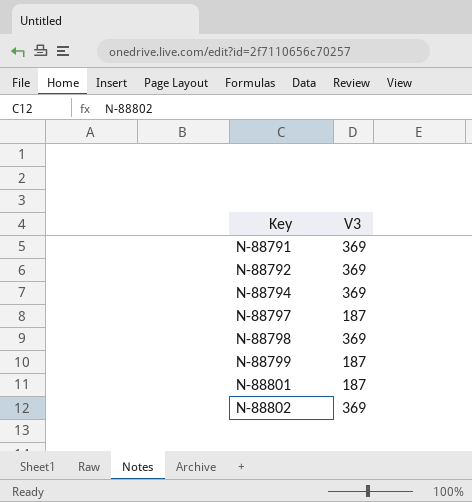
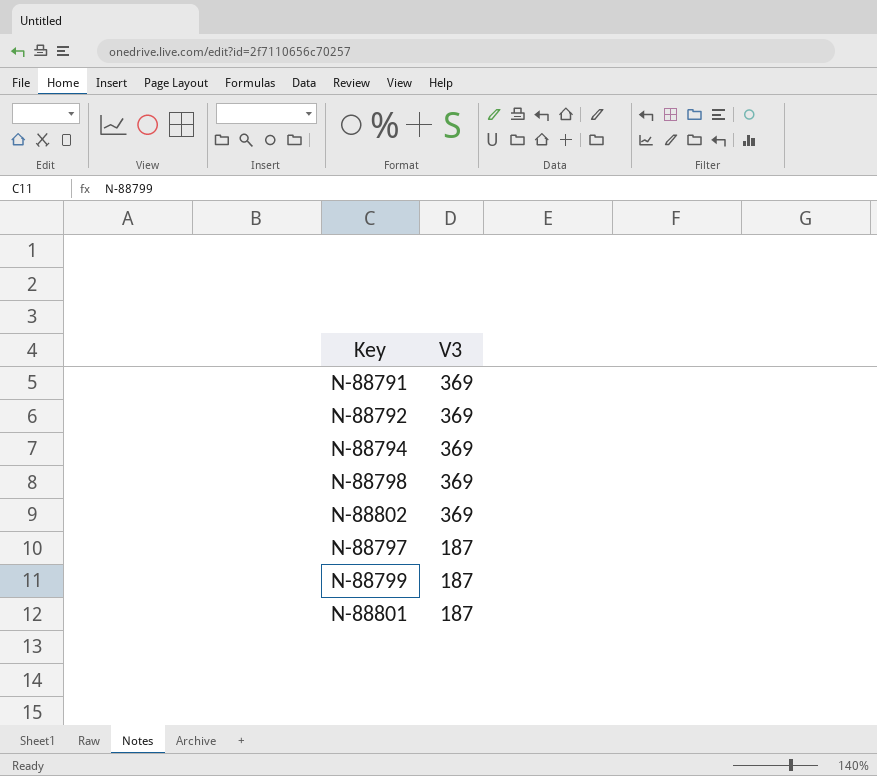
row order: Key ascending -> V3 descending

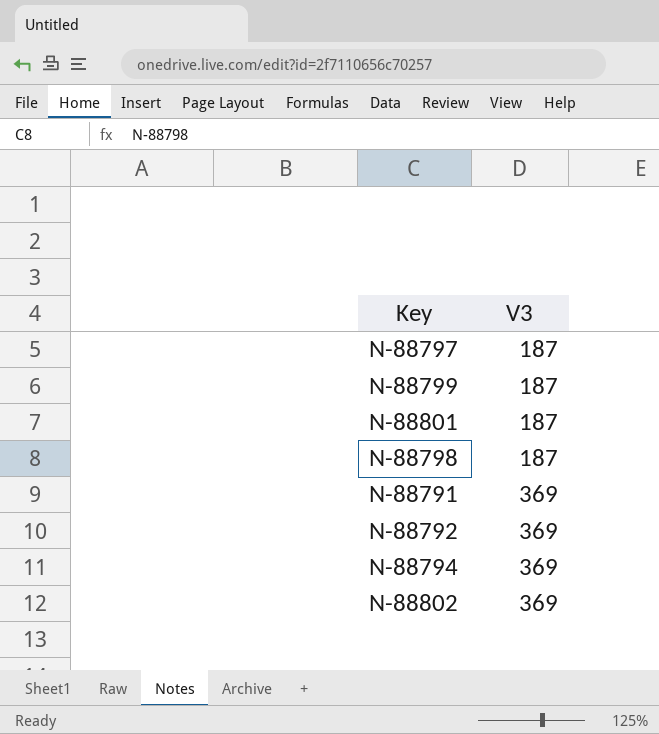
row order: V3 descending -> V3 ascending
N-88798 | V3: 369 -> 187

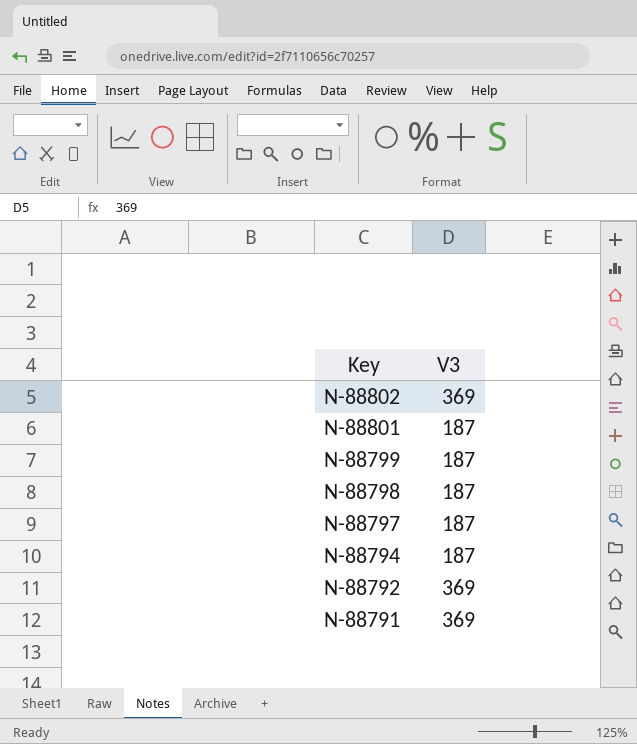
row order: V3 ascending -> Key descending
N-88794 | V3: 369 -> 187

